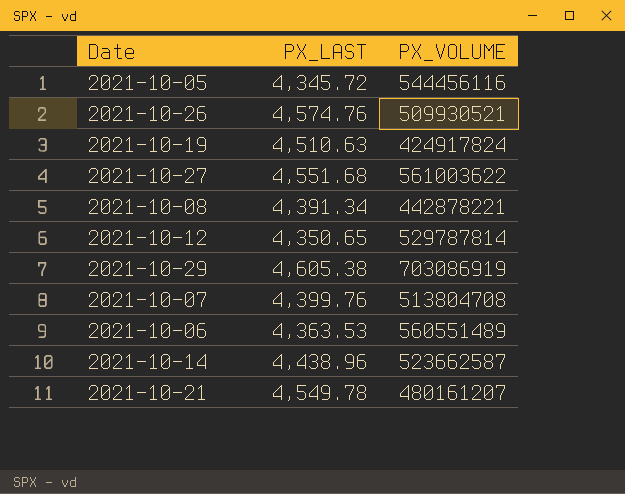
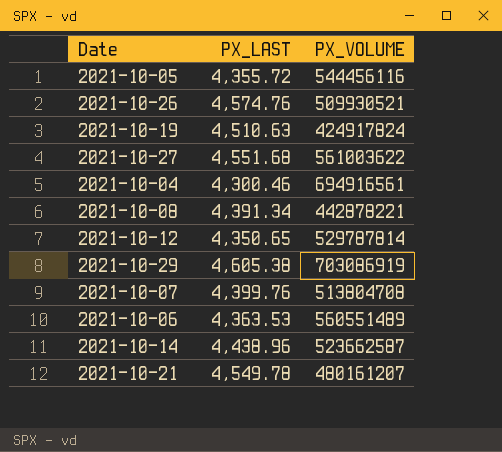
2021-10-05 | PX_LAST: 4,345.72 -> 4,355.72
row 2021-10-04: none -> 4,300.46 | 694916561

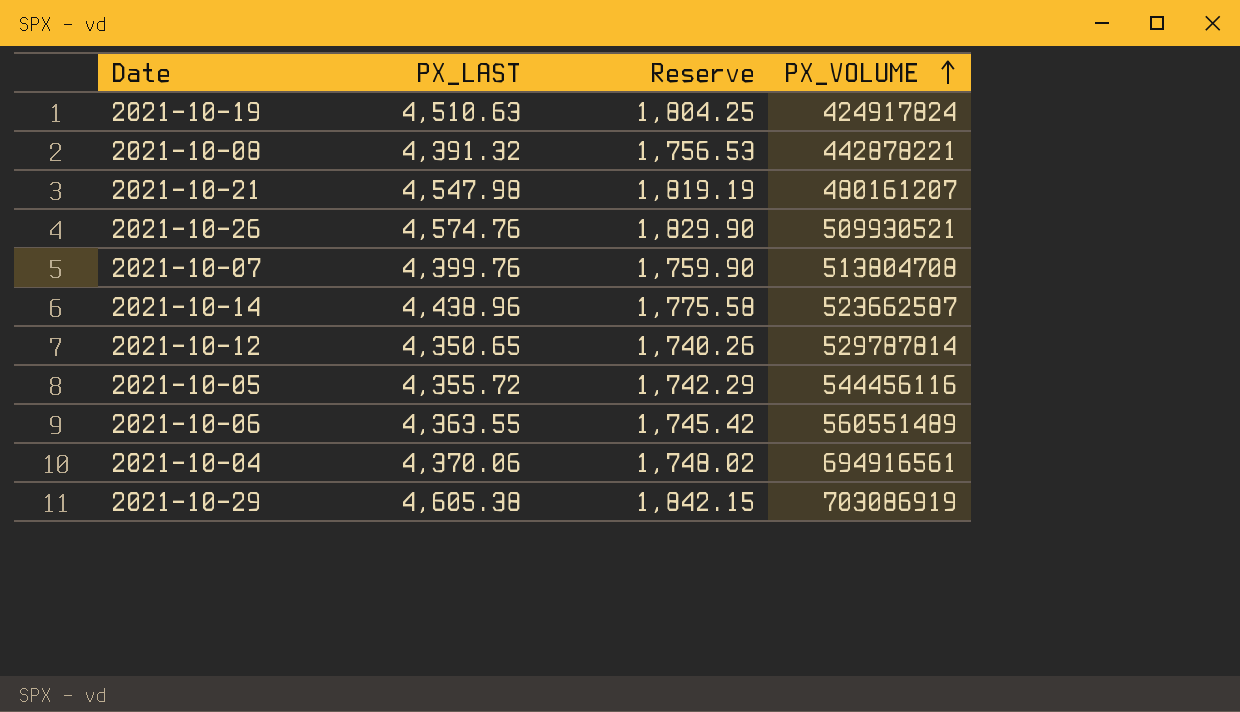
row order: none -> PX_VOLUME ascending
column Reserve | formula: none -> [PX_LAST] * 0.4
row 2021-10-27: 4,551.68 | 561003622 -> none
2021-10-08 | PX_LAST: 4,391.34 -> 4,391.32
2021-10-21 | PX_LAST: 4,549.78 -> 4,547.98
2021-10-06 | PX_LAST: 4,363.53 -> 4,363.55
2021-10-04 | PX_LAST: 4,300.46 -> 4,370.06

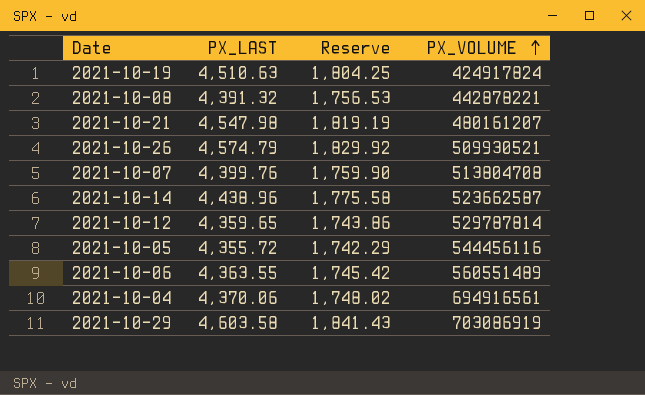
2021-10-26 | PX_LAST: 4,574.76 -> 4,574.79
2021-10-26 | Reserve: 1,829.90 -> 1,829.92
2021-10-12 | PX_LAST: 4,350.65 -> 4,359.65
2021-10-12 | Reserve: 1,740.26 -> 1,743.86
2021-10-29 | PX_LAST: 4,605.38 -> 4,603.58
2021-10-29 | Reserve: 1,842.15 -> 1,841.43

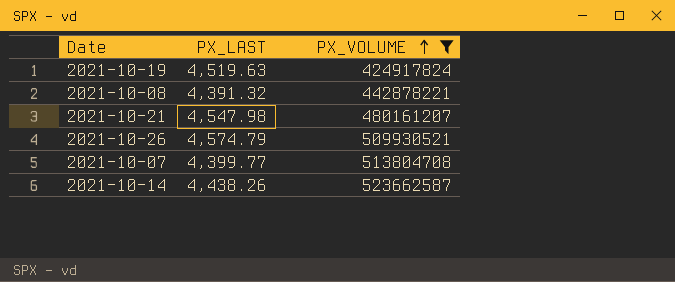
filter: none -> PX_VOLUME <= 523662587
column Reserve | formula: [PX_LAST] * 0.4 -> none
2021-10-19 | PX_LAST: 4,510.63 -> 4,519.63
2021-10-07 | PX_LAST: 4,399.76 -> 4,399.77
2021-10-14 | PX_LAST: 4,438.96 -> 4,438.26

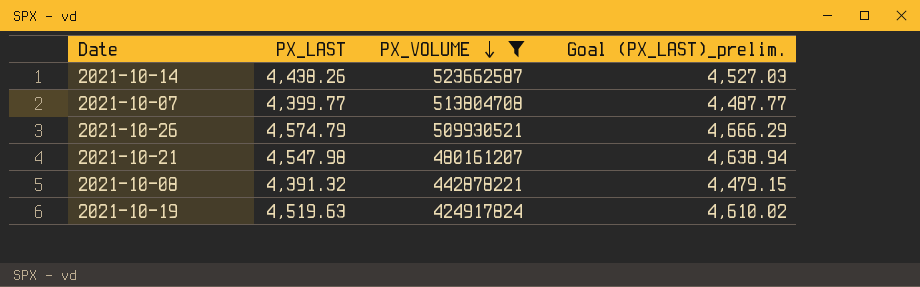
row order: PX_VOLUME ascending -> PX_VOLUME descending
column Goal (PX_LAST)_prelim. | formula: none -> [PX_LAST] * 1.02

